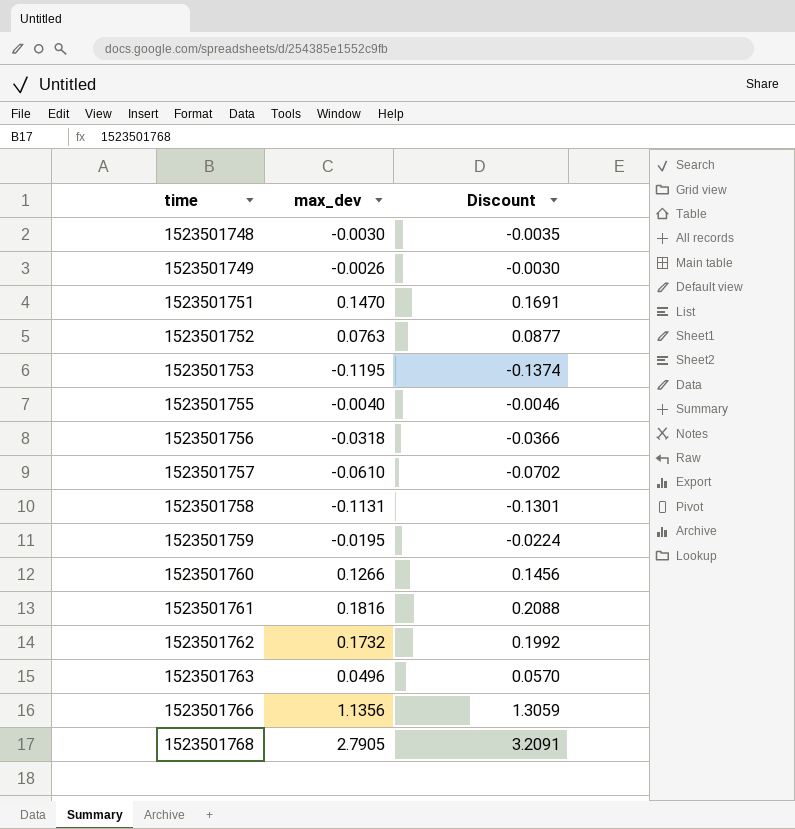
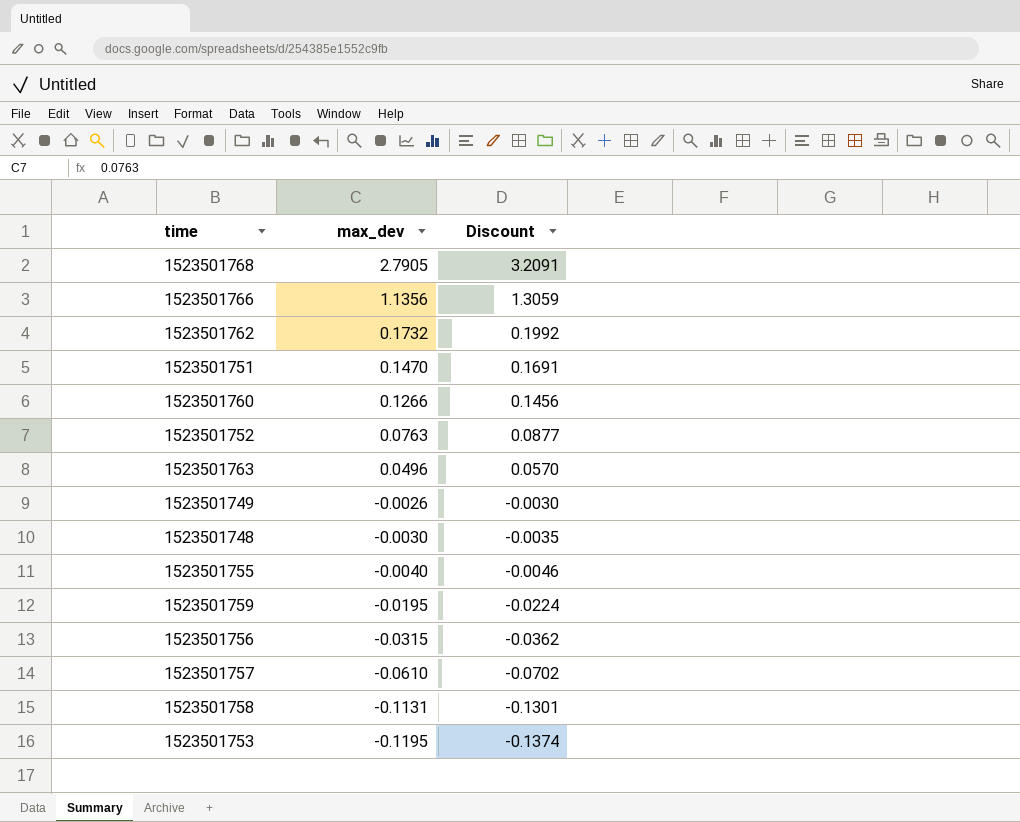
row order: time ascending -> max_dev descending
row 1523501761: 0.1816 | 0.2088 -> none
1523501756 | max_dev: -0.0318 -> -0.0315
1523501756 | Discount: -0.0366 -> -0.0362

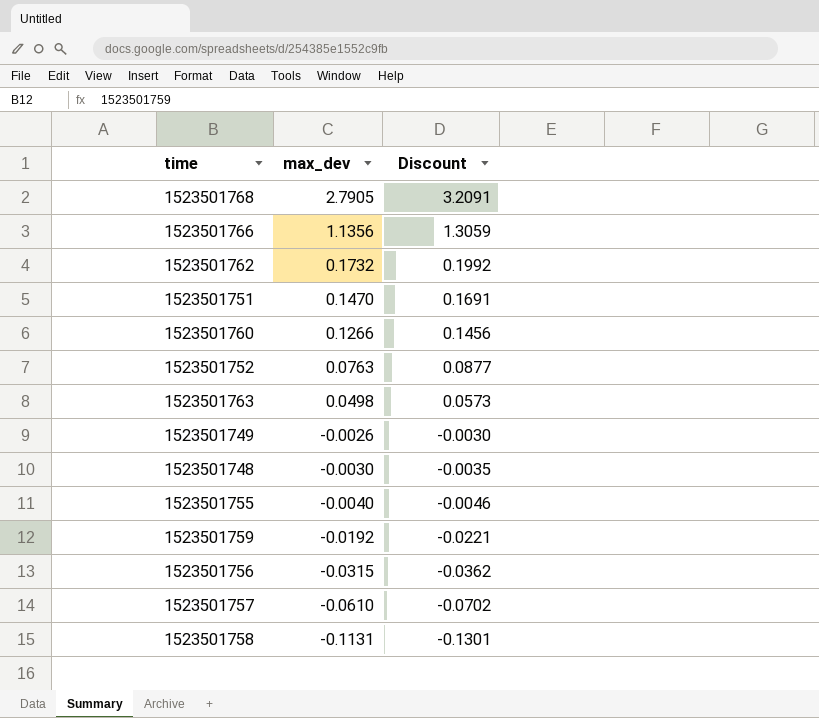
row 1523501753: -0.1195 | -0.1374 -> none
1523501763 | max_dev: 0.0496 -> 0.0498
1523501763 | Discount: 0.0570 -> 0.0573
1523501759 | max_dev: -0.0195 -> -0.0192
1523501759 | Discount: -0.0224 -> -0.0221

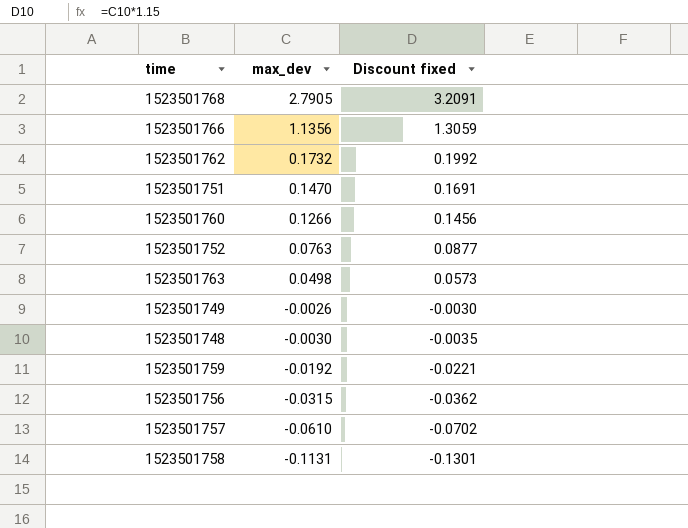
column name: Discount -> Discount fixed
row 1523501755: -0.0040 | -0.0046 -> none

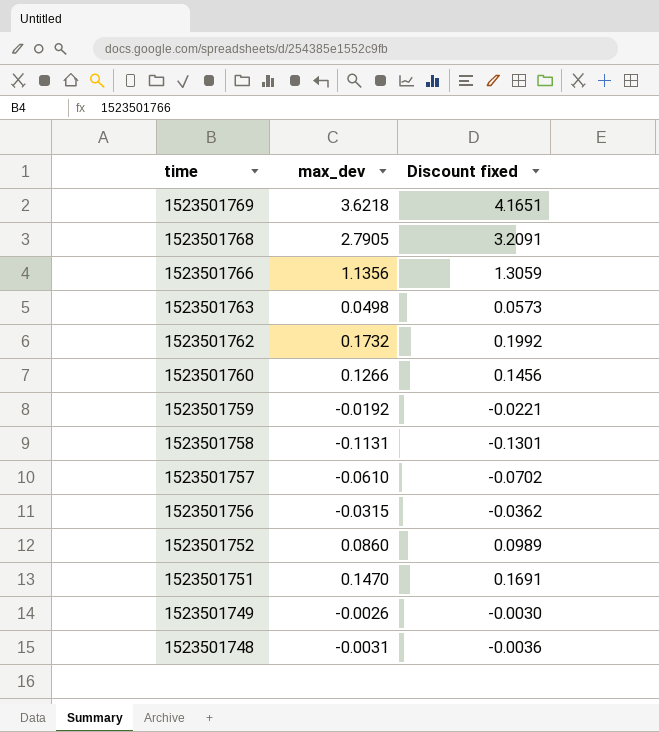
row order: max_dev descending -> time descending
row 1523501769: none -> 3.6218 | 4.1651
1523501752 | max_dev: 0.0763 -> 0.0860
1523501752 | Discount fixed: 0.0877 -> 0.0989
1523501748 | max_dev: -0.0030 -> -0.0031
1523501748 | Discount fixed: -0.0035 -> -0.0036

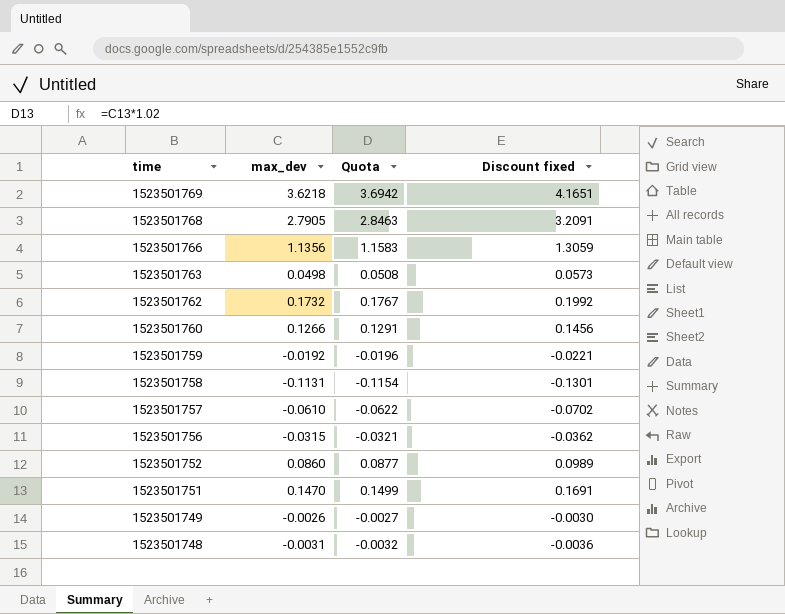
column Quota | formula: none -> [max_dev] * 1.02

